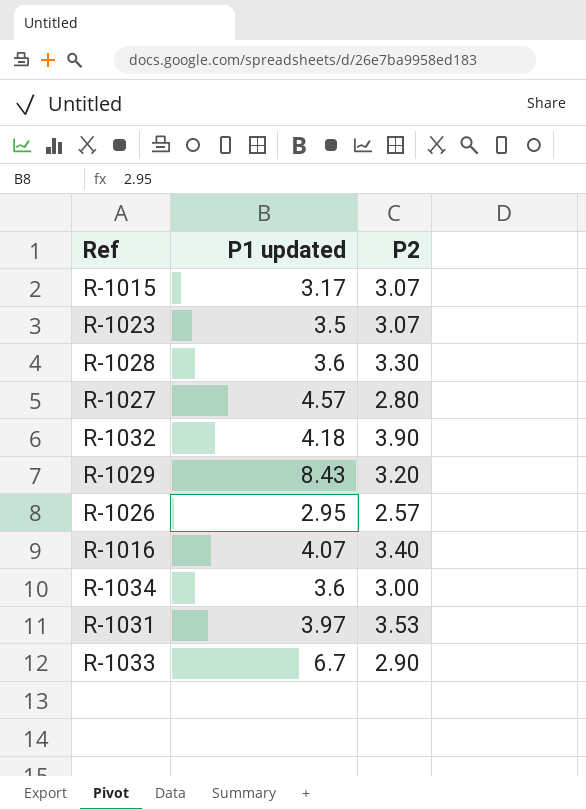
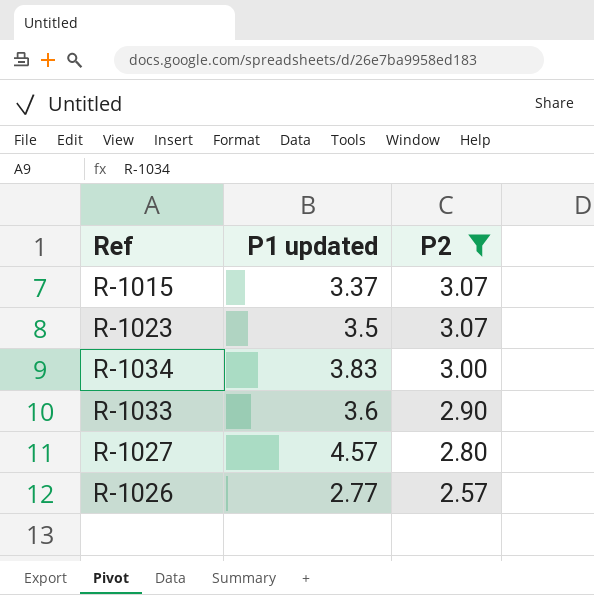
filter: none -> P2 <= 3.07
row order: none -> P2 descending
R-1015 | P1 updated: 3.17 -> 3.37
R-1034 | P1 updated: 3.6 -> 3.83
R-1033 | P1 updated: 6.7 -> 3.6
R-1026 | P1 updated: 2.95 -> 2.77

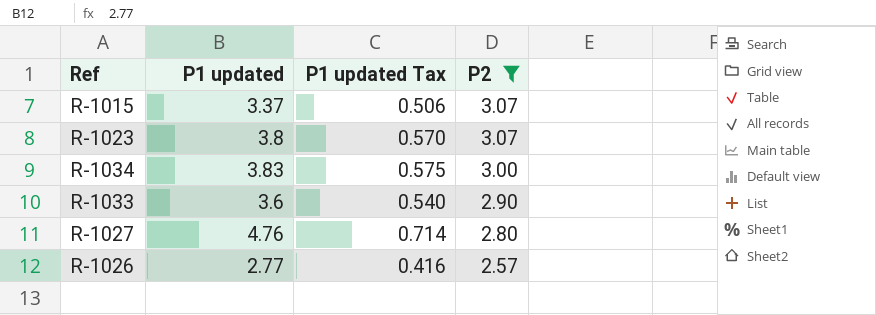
column P1 updated Tax | formula: none -> [P1 updated] * 0.15
R-1023 | P1 updated: 3.5 -> 3.8
R-1027 | P1 updated: 4.57 -> 4.76

